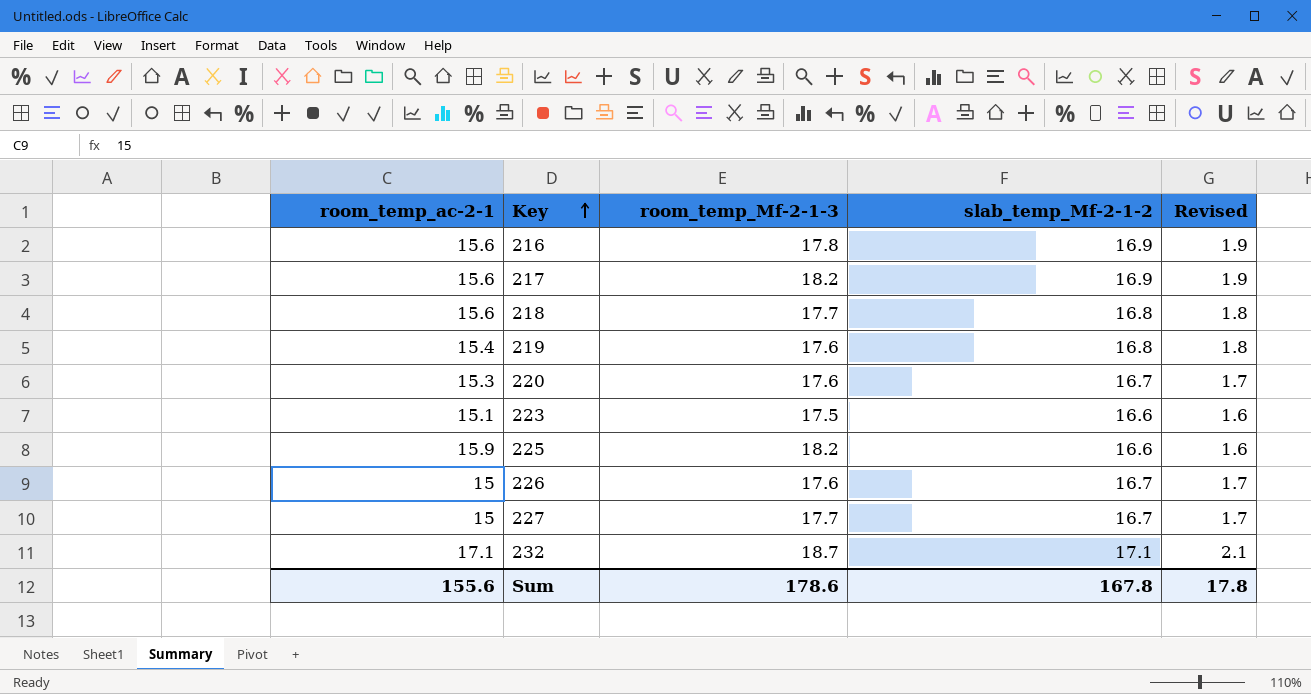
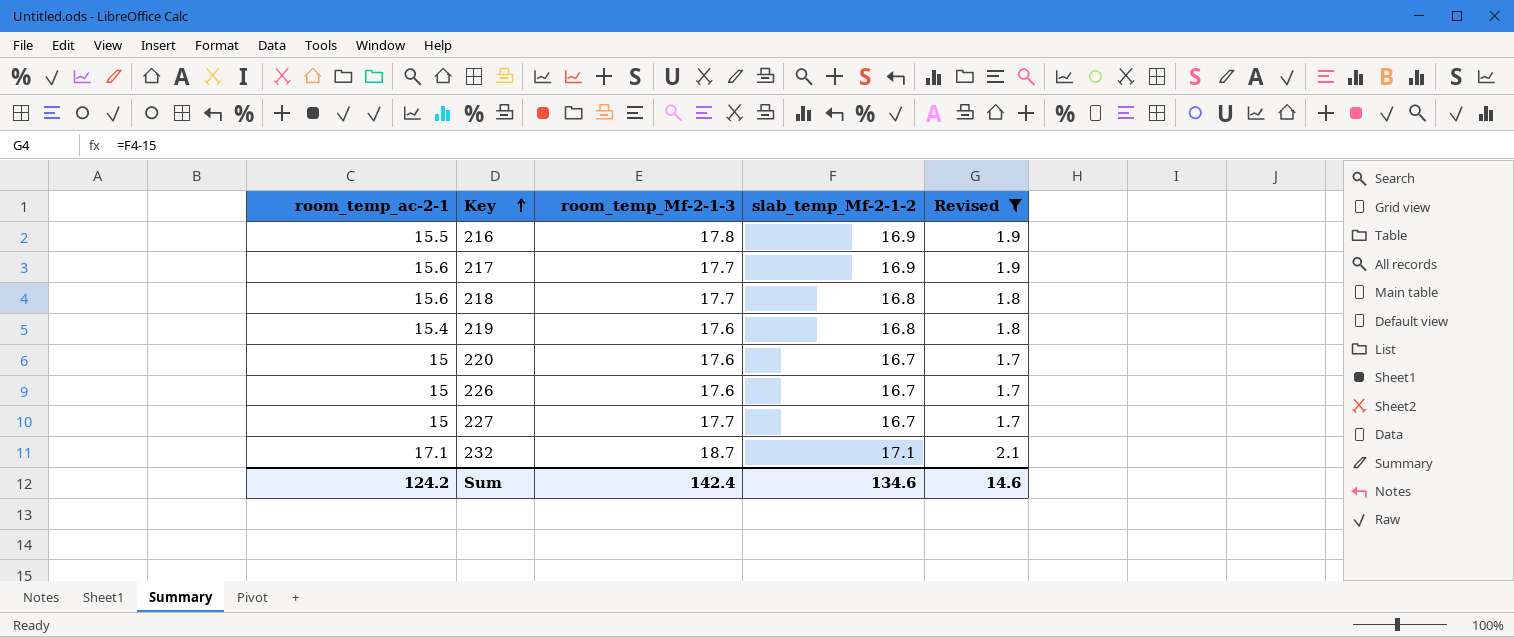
filter: none -> Revised != 1.6
216 | room_temp_ac-2-1: 15.6 -> 15.5
217 | room_temp_Mf-2-1-3: 18.2 -> 17.7
220 | room_temp_ac-2-1: 15.3 -> 15
Sum | room_temp_ac-2-1: 155.6 -> 124.2
Sum | room_temp_Mf-2-1-3: 178.6 -> 142.4
Sum | slab_temp_Mf-2-1-2: 167.8 -> 134.6
Sum | Revised: 17.8 -> 14.6

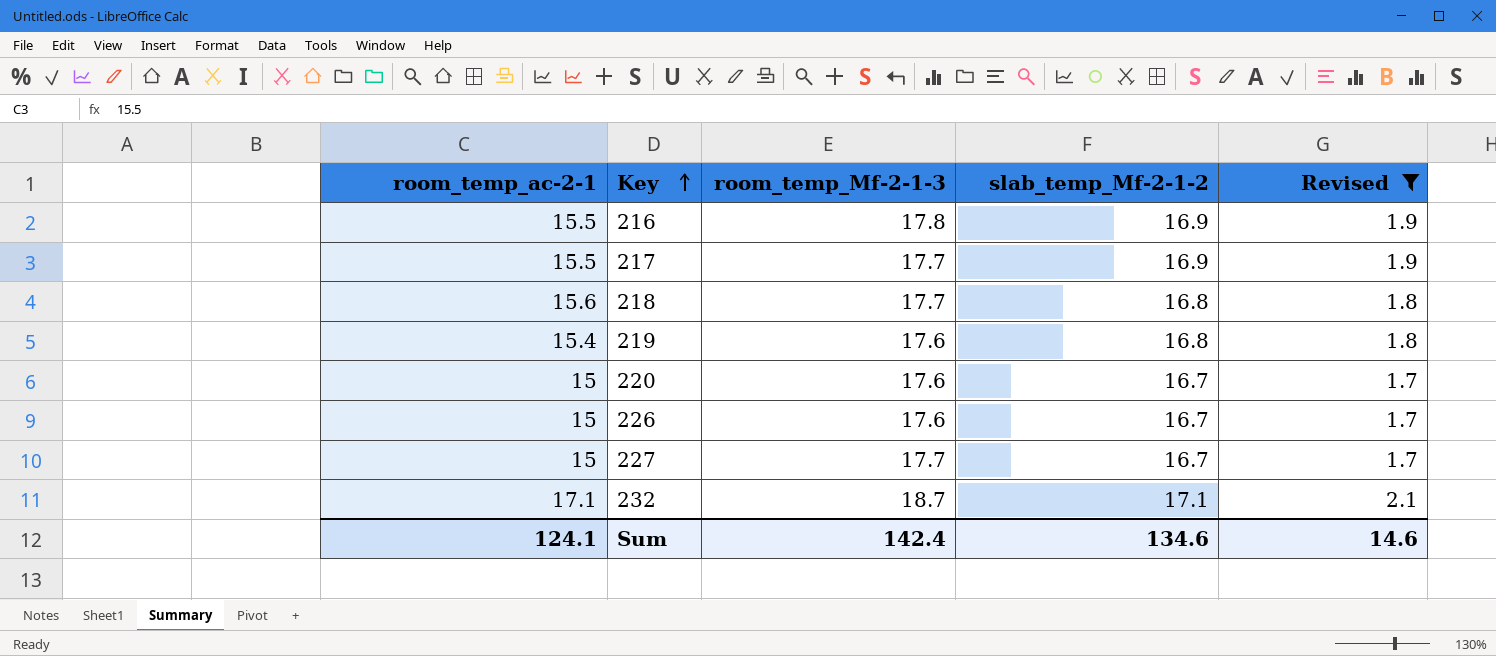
217 | room_temp_ac-2-1: 15.6 -> 15.5
Sum | room_temp_ac-2-1: 124.2 -> 124.1

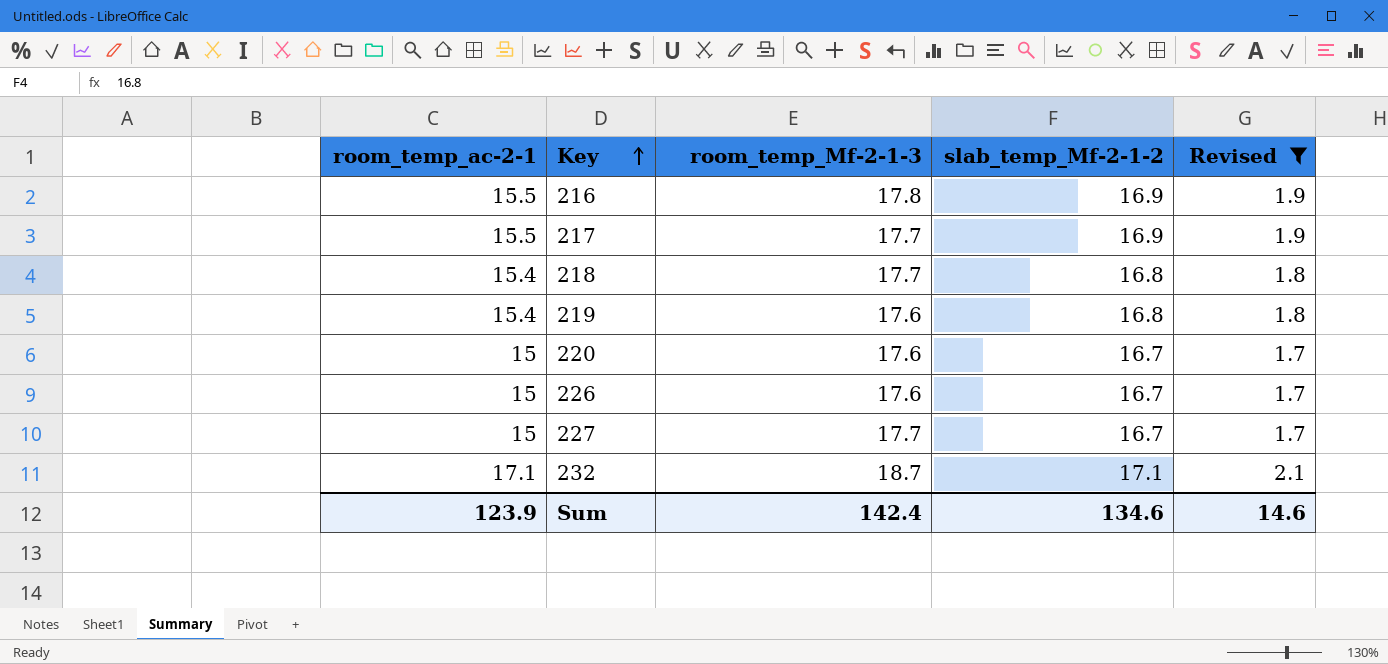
218 | room_temp_ac-2-1: 15.6 -> 15.4
Sum | room_temp_ac-2-1: 124.1 -> 123.9

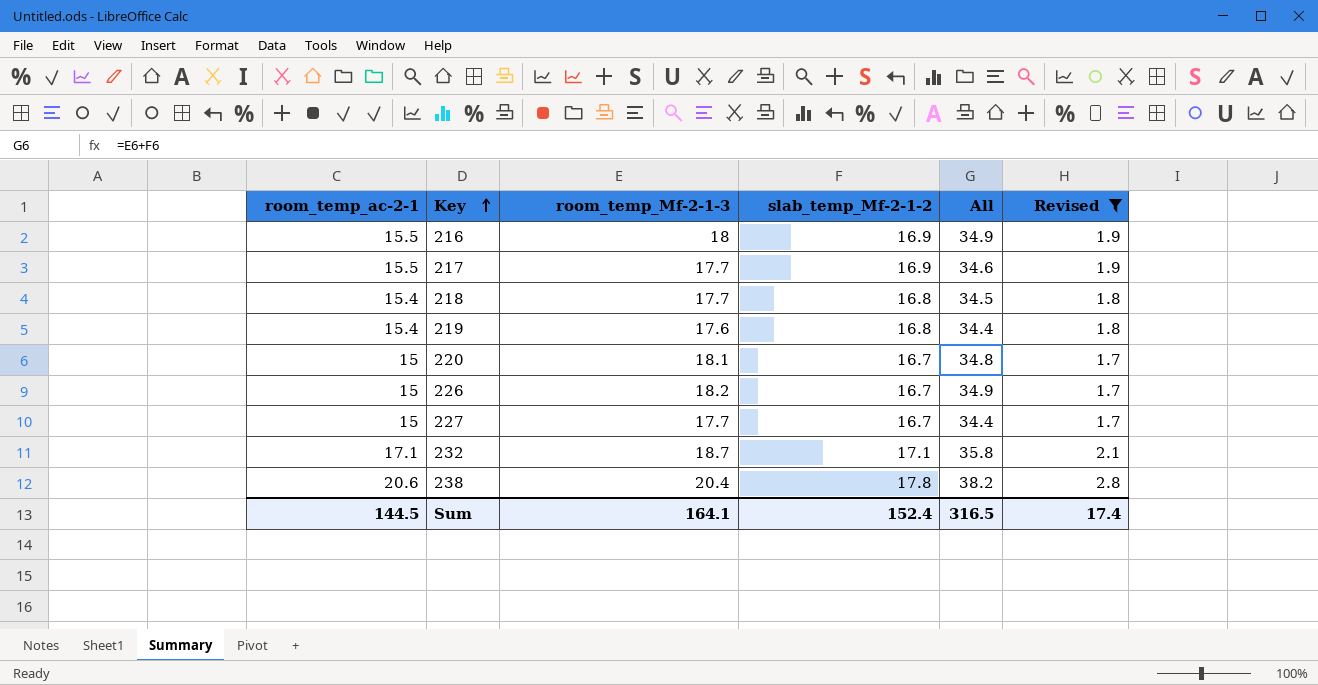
column All | formula: none -> [room_temp_Mf-2-1-3] + [slab_temp_Mf-2-1-2]
216 | room_temp_Mf-2-1-3: 17.8 -> 18
220 | room_temp_Mf-2-1-3: 17.6 -> 18.1
226 | room_temp_Mf-2-1-3: 17.6 -> 18.2
row 238: none -> 20.6 | 20.4 | 17.8 | 38.2 | 2.8
Sum | room_temp_ac-2-1: 123.9 -> 144.5
Sum | room_temp_Mf-2-1-3: 142.4 -> 164.1
Sum | slab_temp_Mf-2-1-2: 134.6 -> 152.4
Sum | Revised: 14.6 -> 17.4

